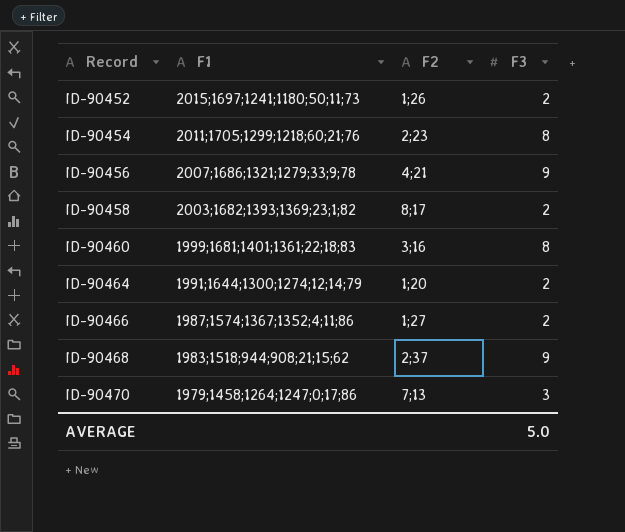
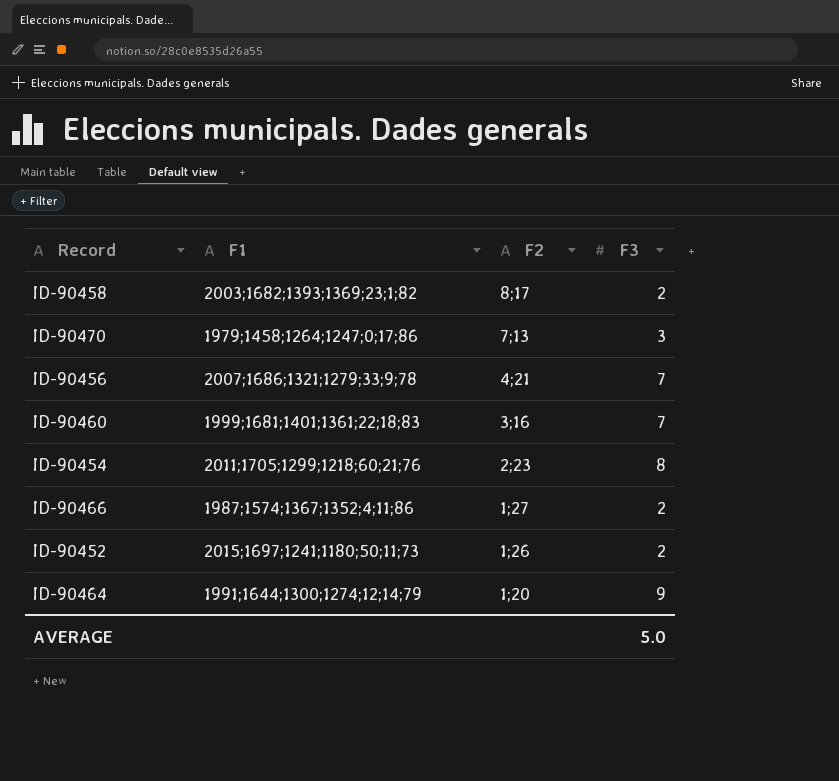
row order: Record ascending -> F2 descending
row ID-90468: 1983;1518;944;908;21;15;62 | 2;37 | 9 -> none
ID-90456 | F3: 9 -> 7
ID-90460 | F3: 8 -> 7
ID-90464 | F3: 2 -> 9

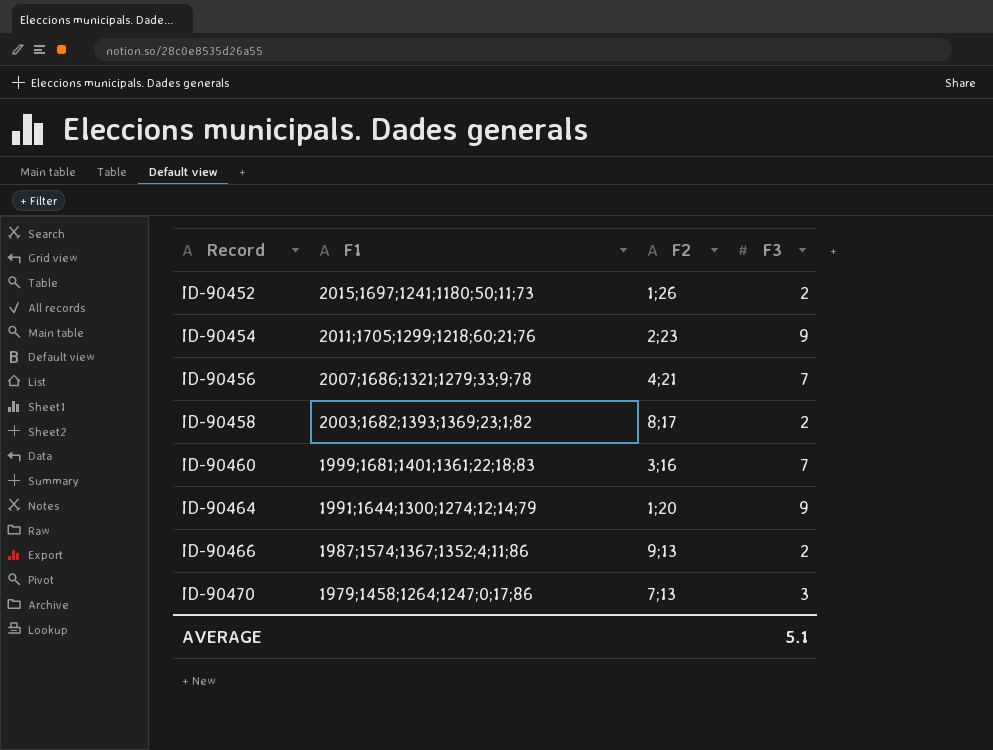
row order: F2 descending -> Record ascending
ID-90454 | F3: 8 -> 9
ID-90466 | F2: 1;27 -> 9;13
AVERAGE | F3: 5.0 -> 5.1

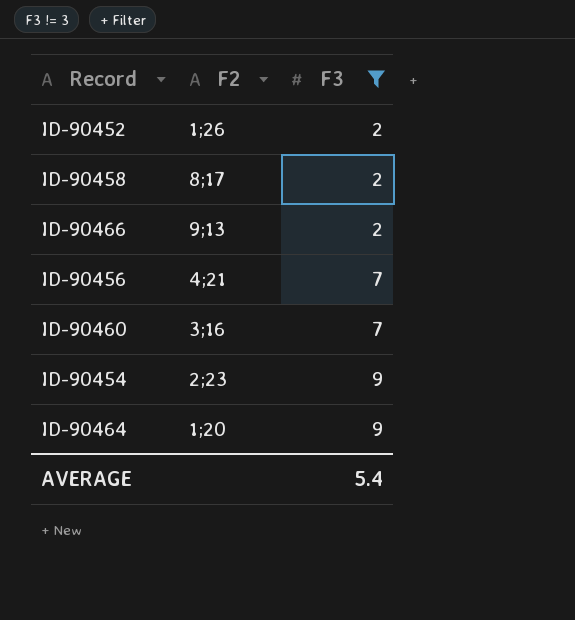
filter: none -> F3 != 3
row order: Record ascending -> F3 ascending
column F1 | position: 2 -> none
AVERAGE | F3: 5.1 -> 5.4

